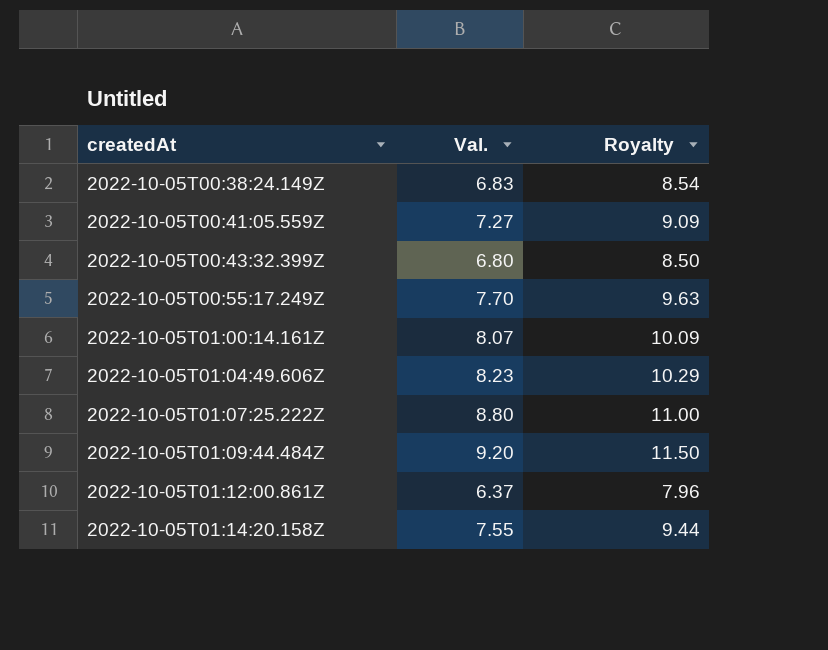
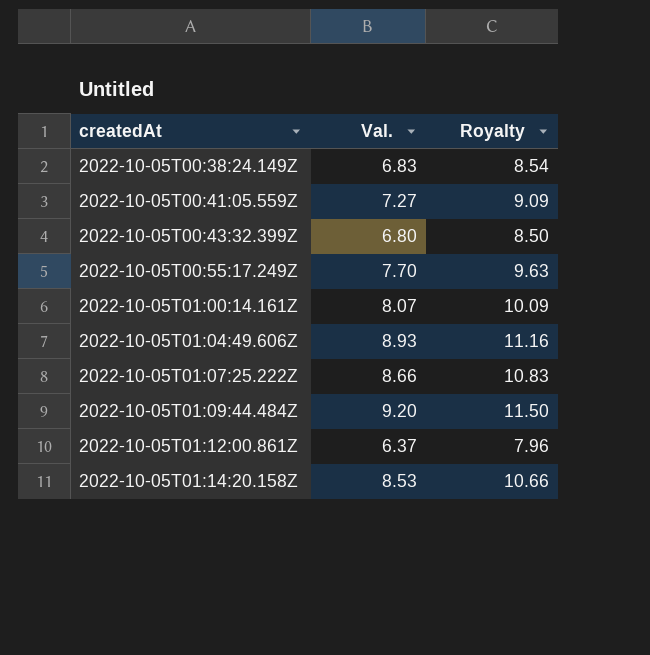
2022-10-05T01:04:49.606Z | Val.: 8.23 -> 8.93
2022-10-05T01:04:49.606Z | Royalty: 10.29 -> 11.16
2022-10-05T01:07:25.222Z | Val.: 8.80 -> 8.66
2022-10-05T01:07:25.222Z | Royalty: 11.00 -> 10.83
2022-10-05T01:14:20.158Z | Val.: 7.55 -> 8.53
2022-10-05T01:14:20.158Z | Royalty: 9.44 -> 10.66

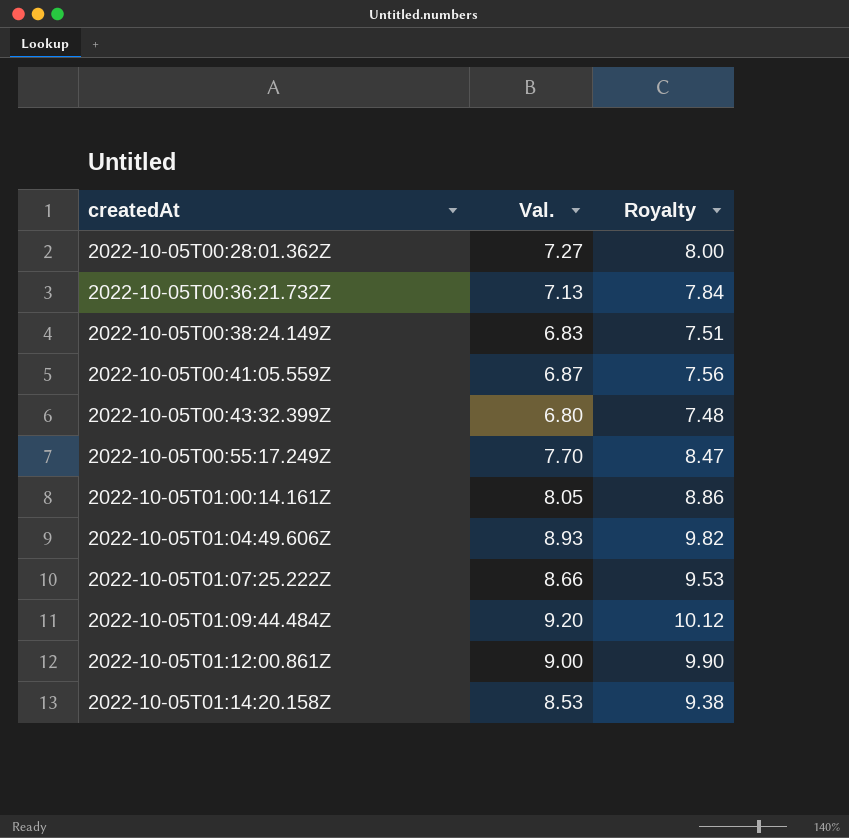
column Royalty | formula: [Val.] * 1.25 -> [Val.] * 1.1
row 2022-10-05T00:28:01.362Z: none -> 7.27 | 8.00
row 2022-10-05T00:36:21.732Z: none -> 7.13 | 7.84
2022-10-05T00:41:05.559Z | Val.: 7.27 -> 6.87
2022-10-05T01:00:14.161Z | Val.: 8.07 -> 8.05
2022-10-05T01:12:00.861Z | Val.: 6.37 -> 9.00

